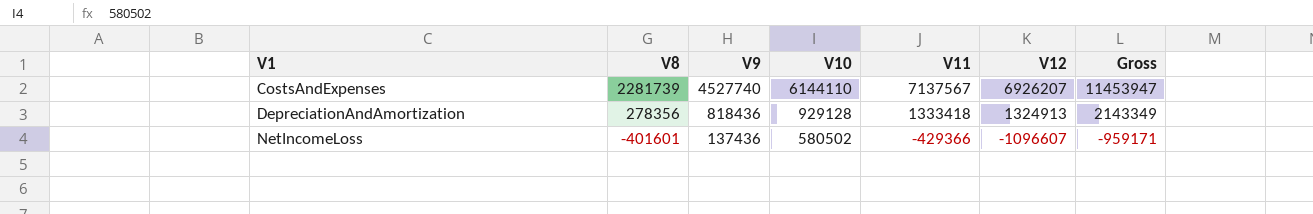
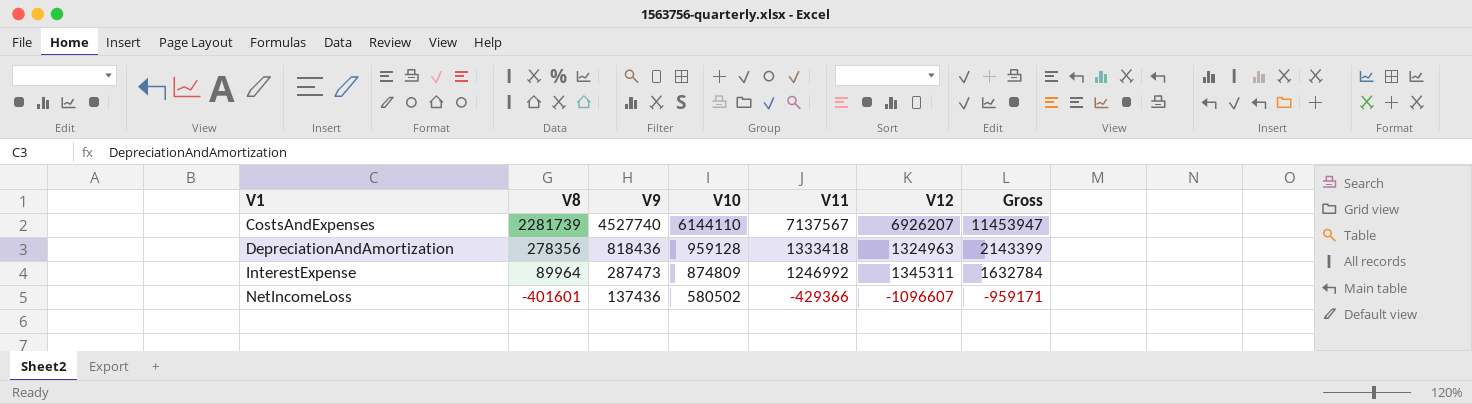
DepreciationAndAmortization | V10: 929128 -> 959128
DepreciationAndAmortization | V12: 1324913 -> 1324963
DepreciationAndAmortization | Gross: 2143349 -> 2143399
row InterestExpense: none -> 89964 | 287473 | 874809 | 1246992 | 1345311 | 1632784

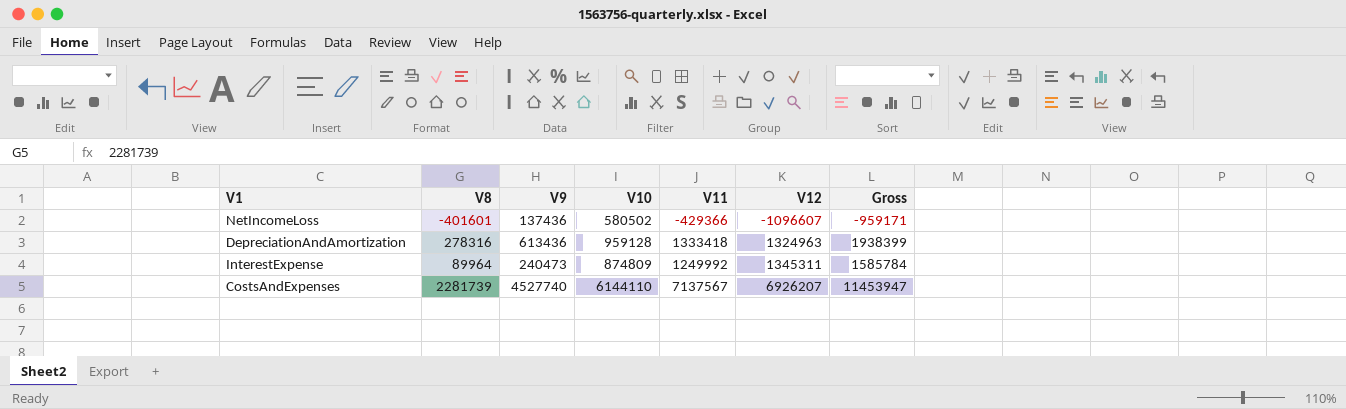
row order: V1 ascending -> V12 ascending
DepreciationAndAmortization | V8: 278356 -> 278316
DepreciationAndAmortization | V9: 818436 -> 613436
DepreciationAndAmortization | Gross: 2143399 -> 1938399
InterestExpense | V9: 287473 -> 240473
InterestExpense | V11: 1246992 -> 1249992
InterestExpense | Gross: 1632784 -> 1585784

